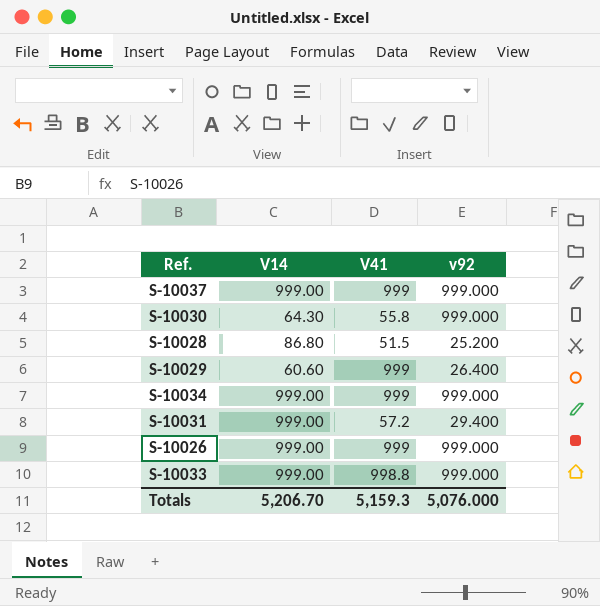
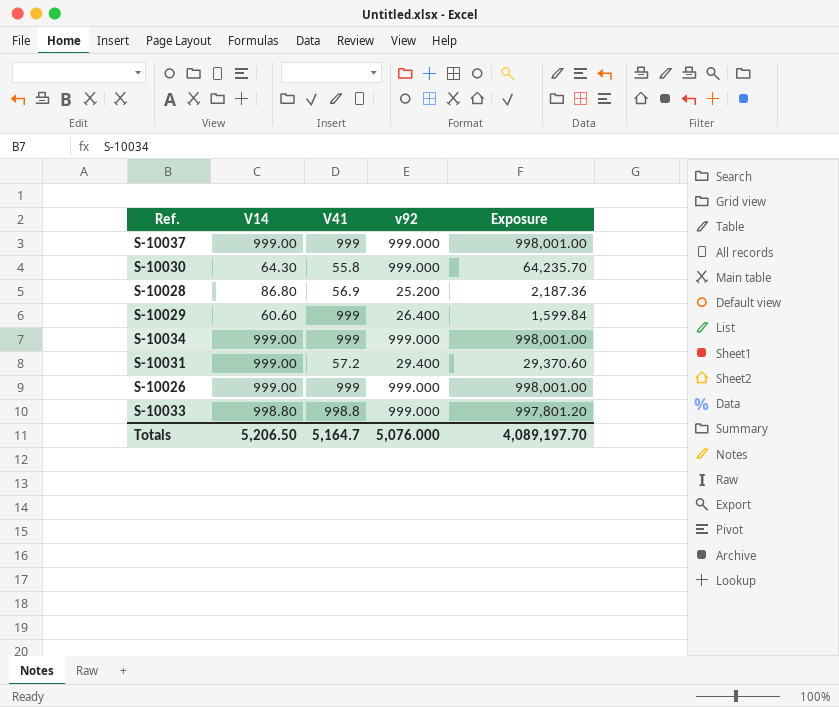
column Exposure | formula: none -> [V14] * [v92]
S-10028 | V41: 51.5 -> 56.9
S-10033 | V14: 999.00 -> 998.80
Totals | V14: 5,206.70 -> 5,206.50
Totals | V41: 5,159.3 -> 5,164.7

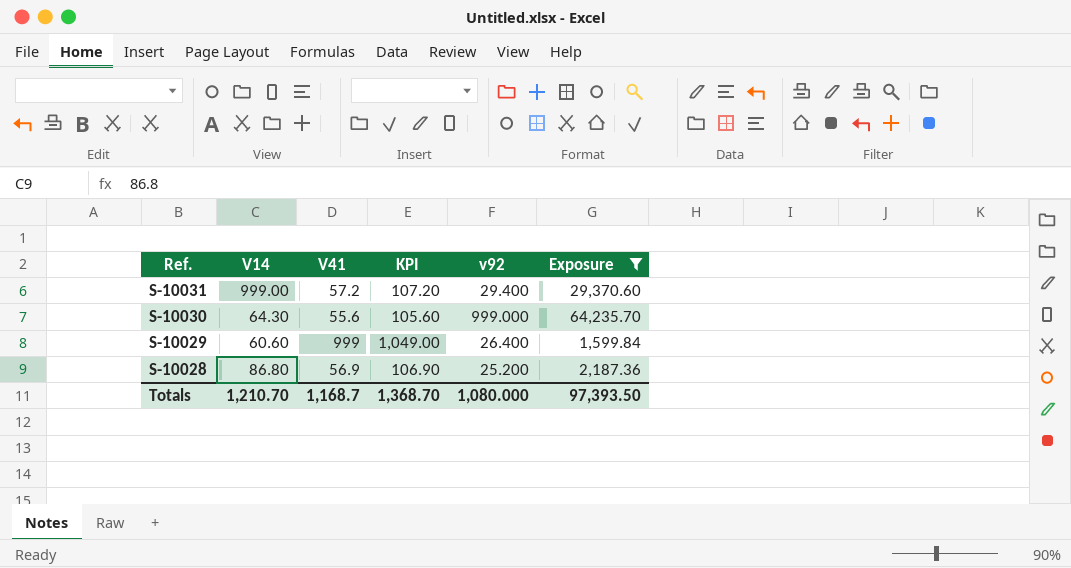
filter: none -> Exposure <= 64,235.70
row order: none -> Ref. descending
column KPI | formula: none -> [V41] + 50
S-10030 | V41: 55.8 -> 55.6
Totals | V14: 5,206.50 -> 1,210.70
Totals | V41: 5,164.7 -> 1,168.7
Totals | v92: 5,076.000 -> 1,080.000
Totals | Exposure: 4,089,197.70 -> 97,393.50

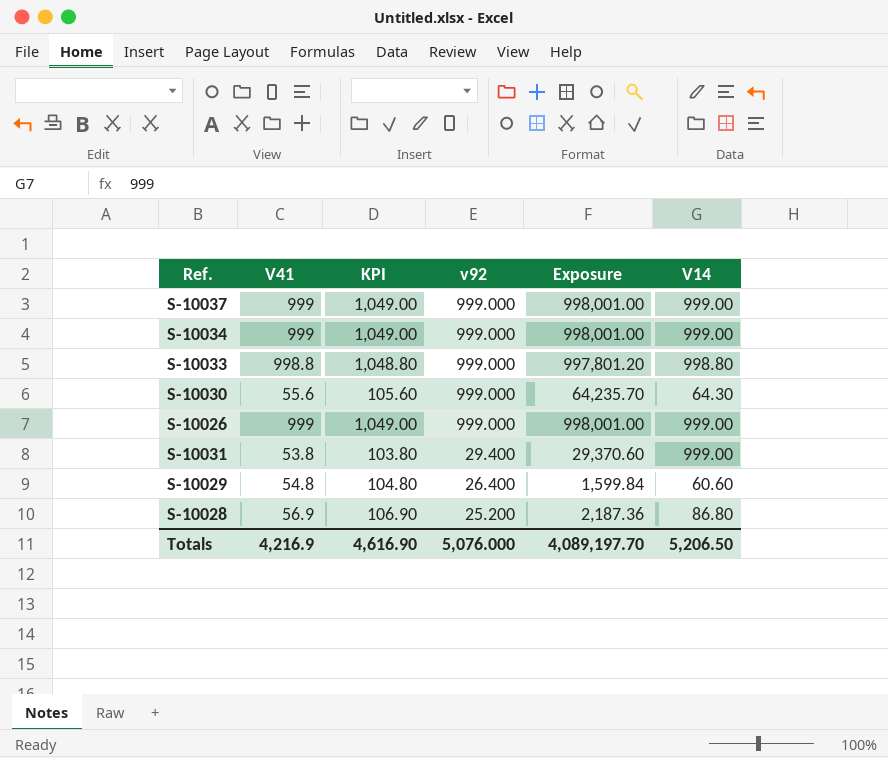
filter: Exposure <= 64,235.70 -> none
row order: Ref. descending -> v92 descending
column V14 | position: 2 -> 6
S-10031 | V41: 57.2 -> 53.8
S-10031 | KPI: 107.20 -> 103.80
S-10029 | V41: 999 -> 54.8
S-10029 | KPI: 1,049.00 -> 104.80
Totals | V41: 1,168.7 -> 4,216.9
Totals | KPI: 1,368.70 -> 4,616.90
Totals | v92: 1,080.000 -> 5,076.000
Totals | Exposure: 97,393.50 -> 4,089,197.70
Totals | V14: 1,210.70 -> 5,206.50

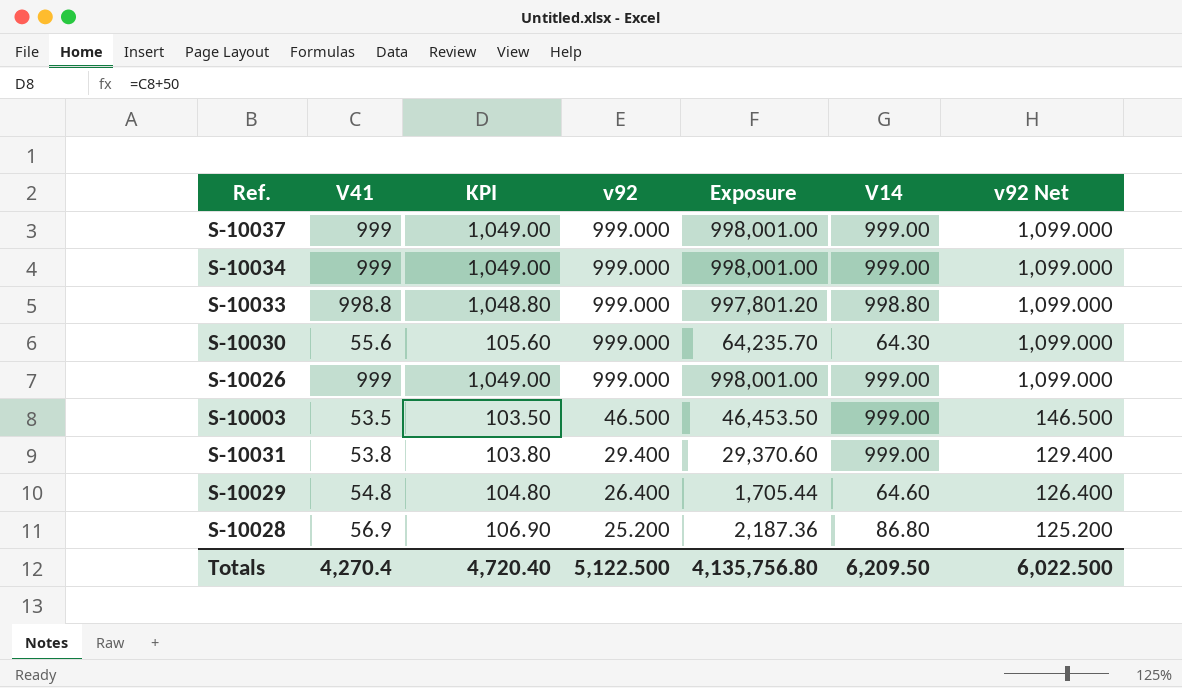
column v92 Net | formula: none -> [v92] + 100
row S-10003: none -> 53.5 | 103.50 | 46.500 | 46,453.50 | 999.00 | 146.500
S-10029 | Exposure: 1,599.84 -> 1,705.44
S-10029 | V14: 60.60 -> 64.60
Totals | V41: 4,216.9 -> 4,270.4
Totals | KPI: 4,616.90 -> 4,720.40
Totals | v92: 5,076.000 -> 5,122.500
Totals | Exposure: 4,089,197.70 -> 4,135,756.80
Totals | V14: 5,206.50 -> 6,209.50

